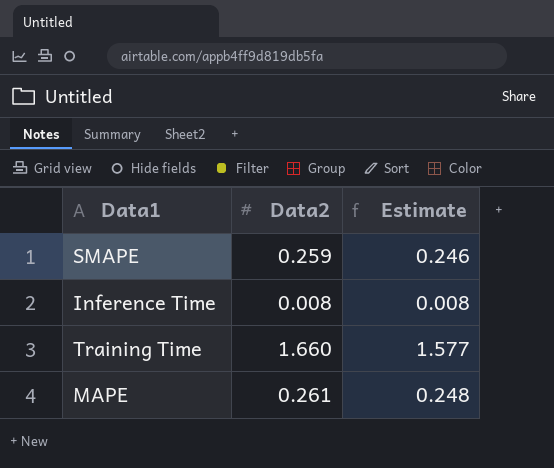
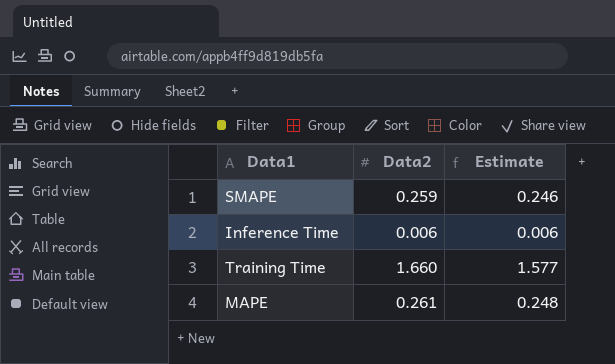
Inference Time | Data2: 0.008 -> 0.006
Inference Time | Estimate: 0.008 -> 0.006

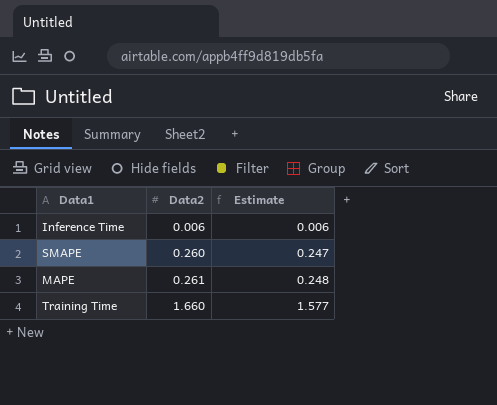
row order: none -> Data2 ascending
SMAPE | Data2: 0.259 -> 0.260
SMAPE | Estimate: 0.246 -> 0.247

